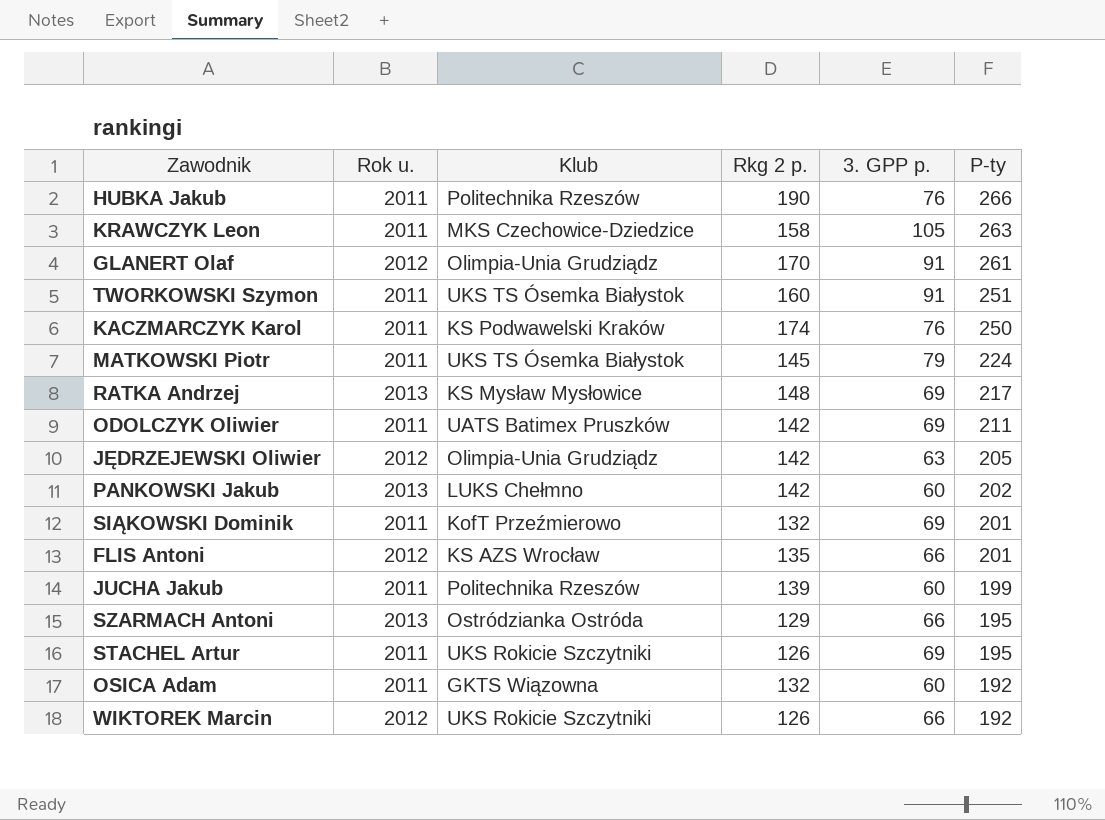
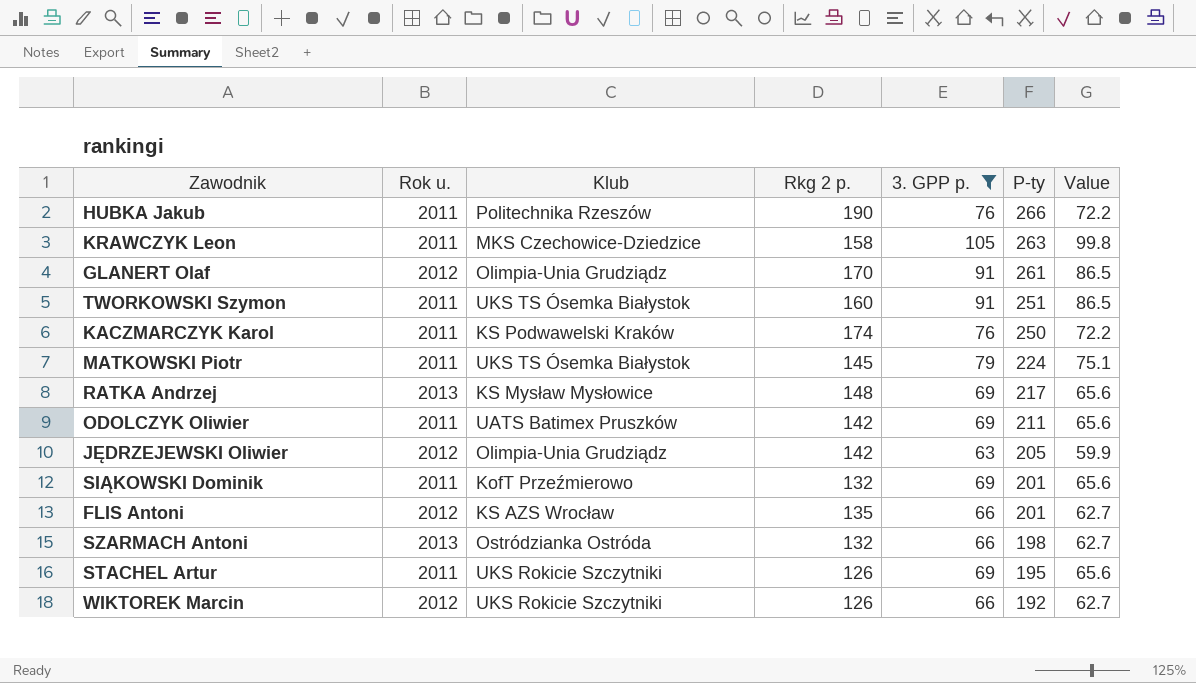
filter: none -> 3. GPP p. != 60
column Value | formula: none -> [3. GPP p.] * 0.95
SZARMACH Antoni | Rkg 2 p.: 129 -> 132
SZARMACH Antoni | P-ty: 195 -> 198

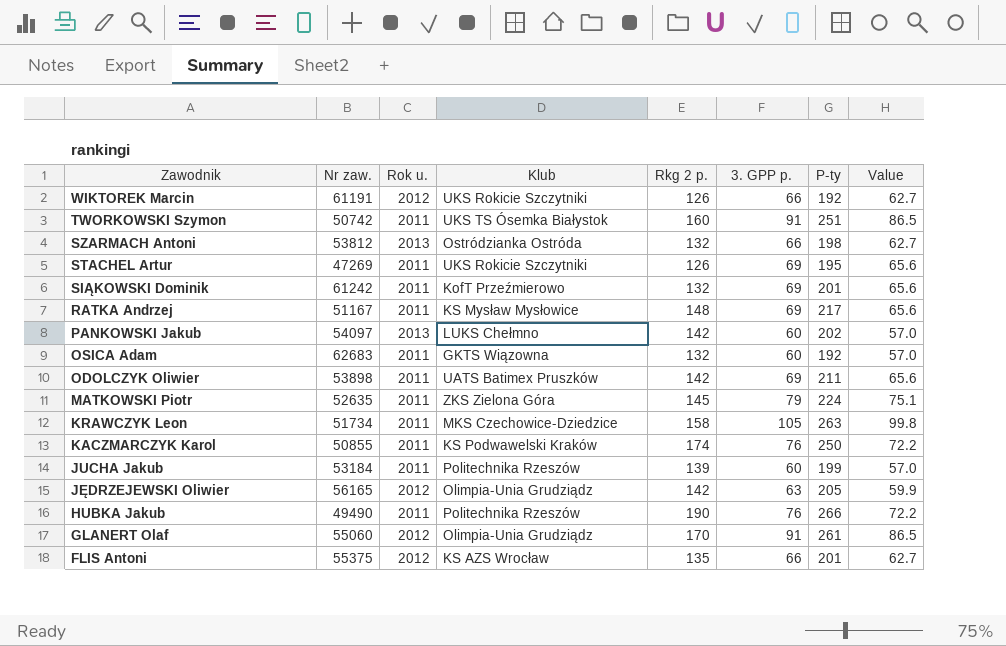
filter: 3. GPP p. != 60 -> none
row order: P-ty descending -> Zawodnik descending
column Nr zaw. | position: none -> 2
RATKA Andrzej | Rok u.: 2013 -> 2011
MATKOWSKI Piotr | Klub: UKS TS Ósemka Białystok -> ZKS Zielona Góra

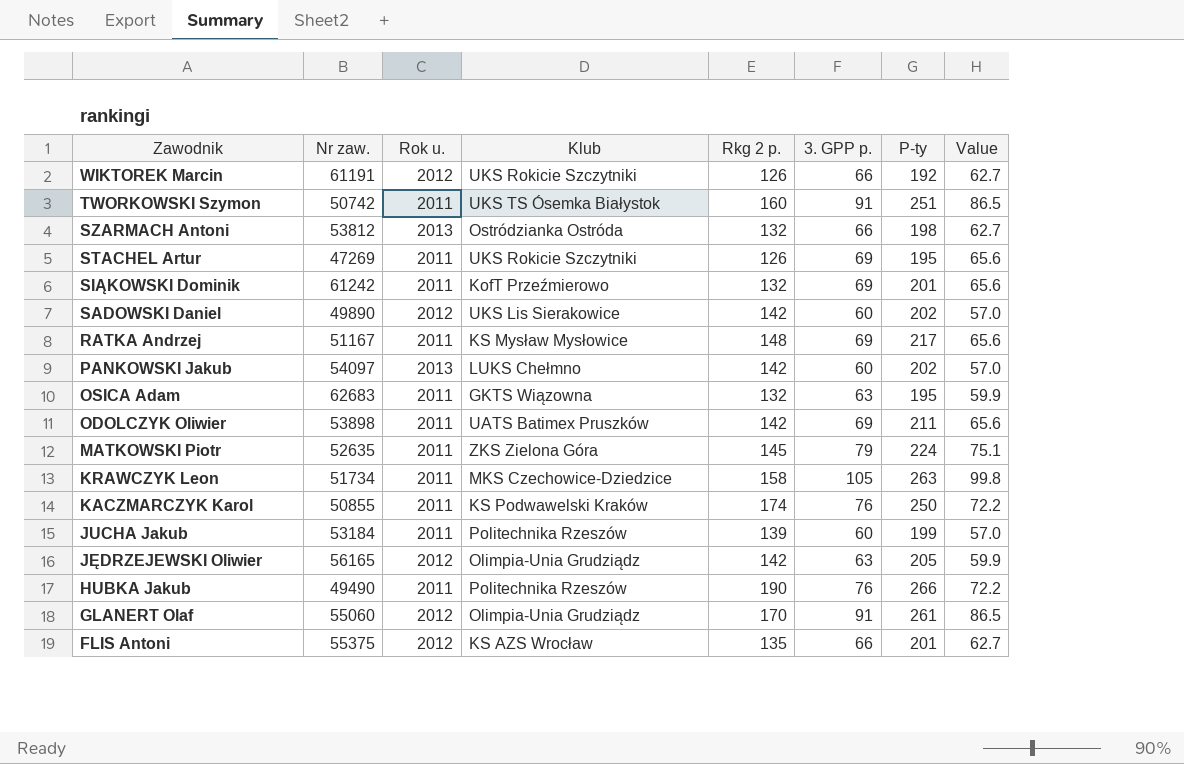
row SADOWSKI Daniel: none -> 49890 | 2012 | UKS Lis Sierakowice | 142 | 60 | 202 | 57.0
OSICA Adam | 3. GPP p.: 60 -> 63
OSICA Adam | P-ty: 192 -> 195
OSICA Adam | Value: 57.0 -> 59.9

